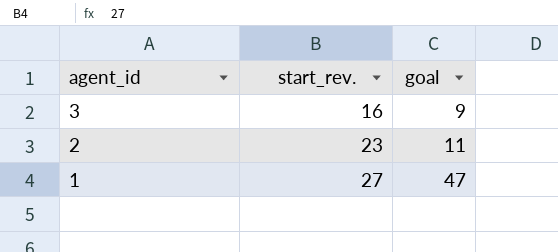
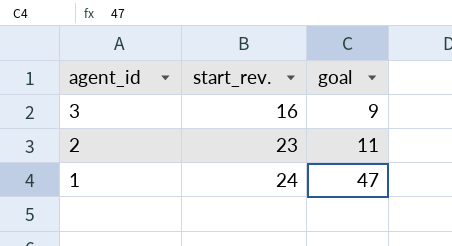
1 | start_rev.: 27 -> 24

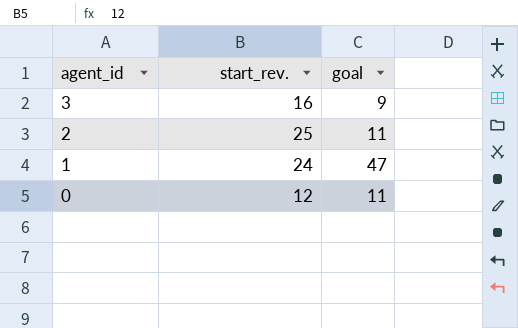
2 | start_rev.: 23 -> 25
row 0: none -> 12 | 11

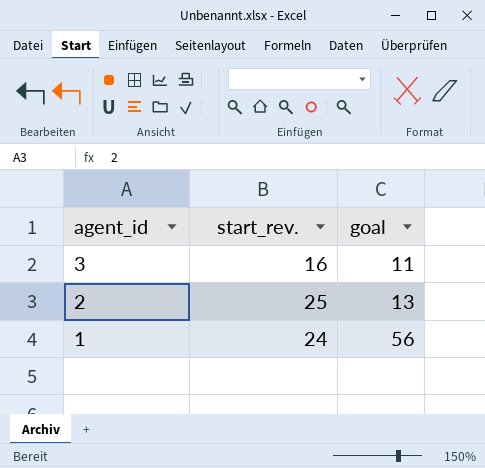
row 0: 12 | 11 -> none
3 | goal: 9 -> 11
2 | goal: 11 -> 13
1 | goal: 47 -> 56

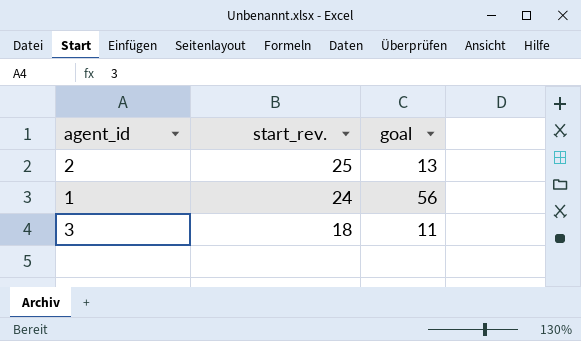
row order: agent_id descending -> start_rev. descending
3 | start_rev.: 16 -> 18

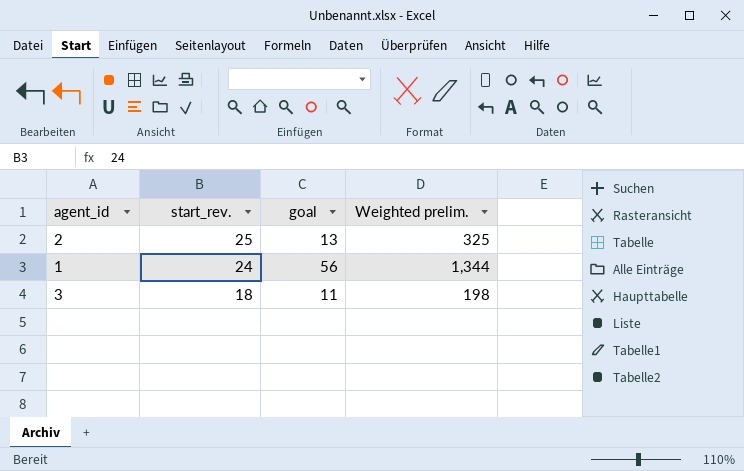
column Weighted prelim. | formula: none -> [start_rev.] * [goal]

